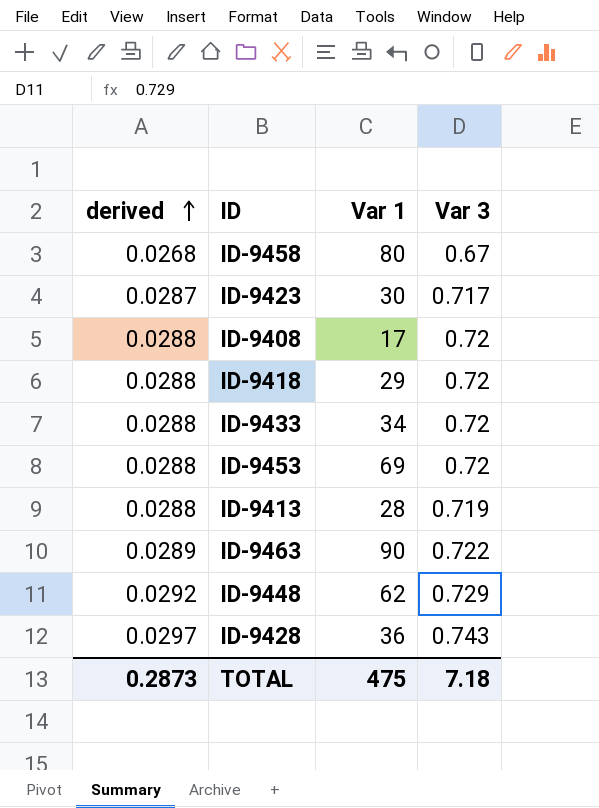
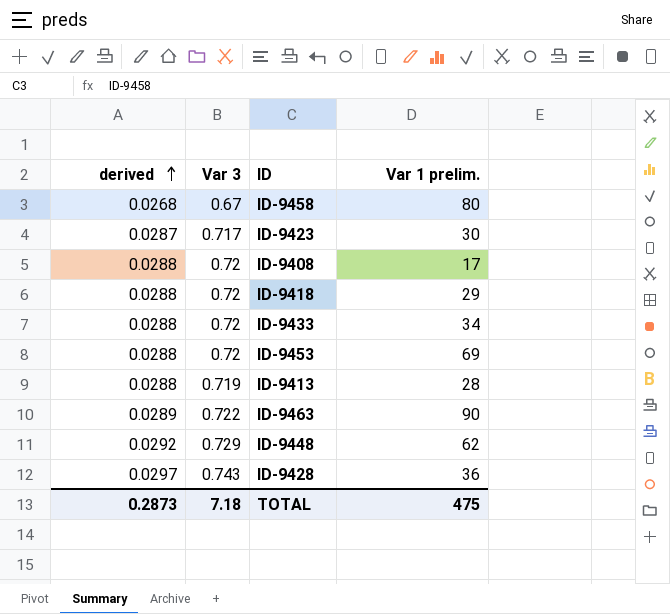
column Var 3 | position: 4 -> 2
column name: Var 1 -> Var 1 prelim.

